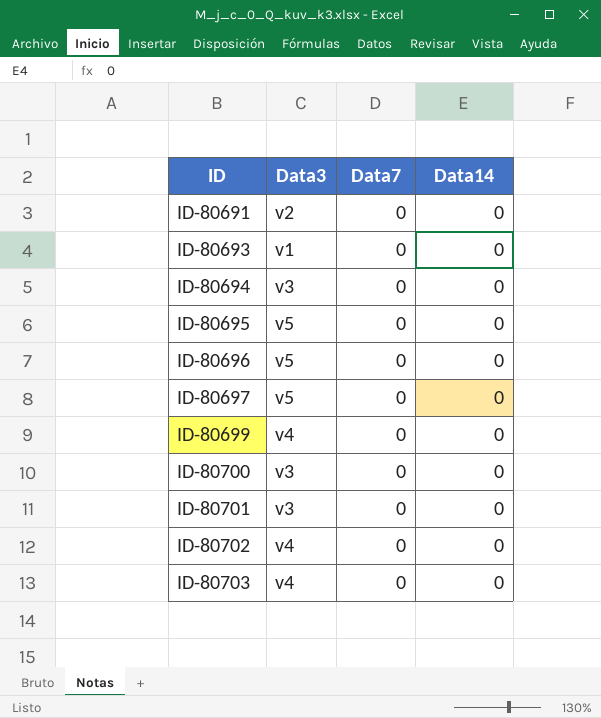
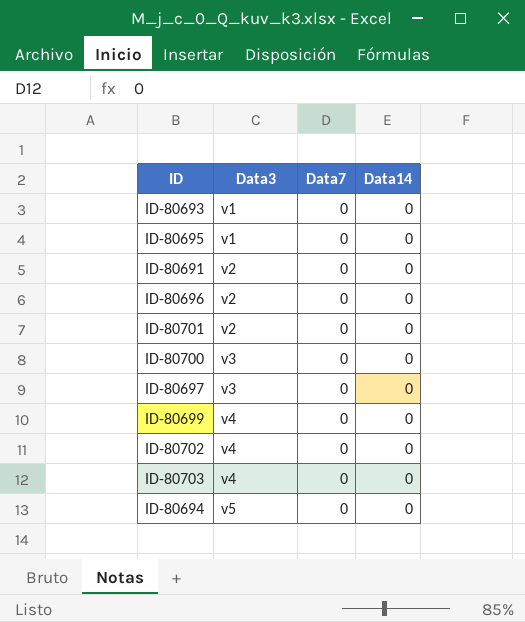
row order: ID ascending -> Data3 ascending
ID-80695 | Data3: v5 -> v1
ID-80696 | Data3: v5 -> v2
ID-80701 | Data3: v3 -> v2
ID-80697 | Data3: v5 -> v3
ID-80694 | Data3: v3 -> v5

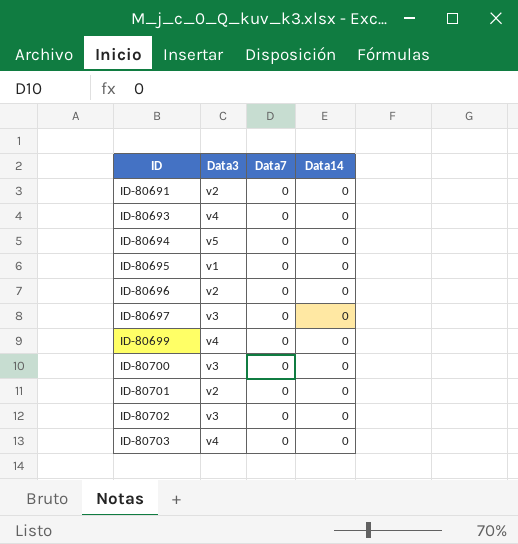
row order: Data3 ascending -> ID ascending
ID-80693 | Data3: v1 -> v4
ID-80702 | Data3: v4 -> v3

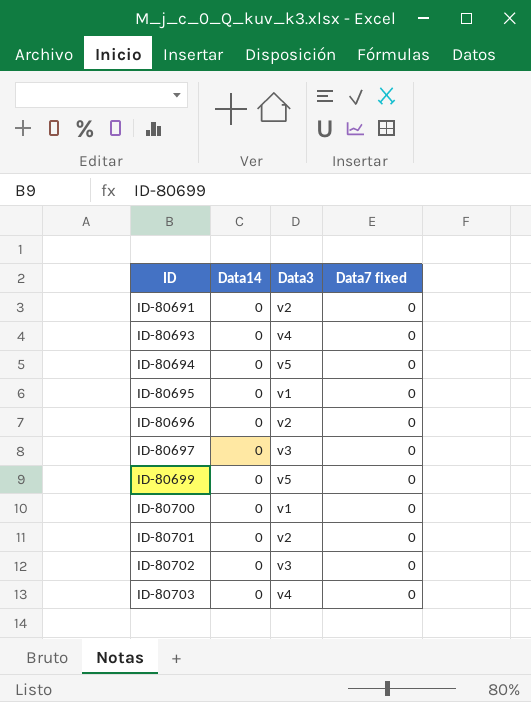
column Data14 | position: 4 -> 2
column name: Data7 -> Data7 fixed
ID-80699 | Data3: v4 -> v5
ID-80700 | Data3: v3 -> v1

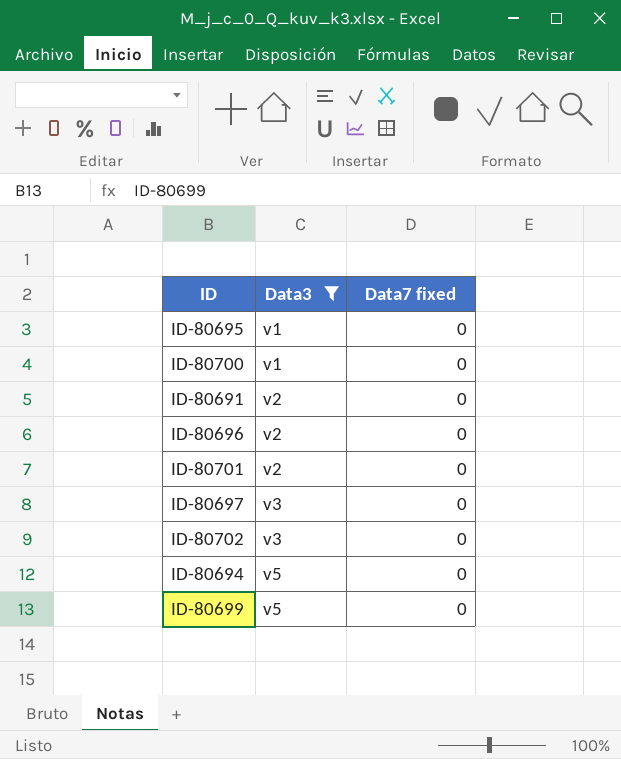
filter: none -> Data3 != v4
row order: ID ascending -> Data3 ascending
column Data14 | position: 2 -> none

